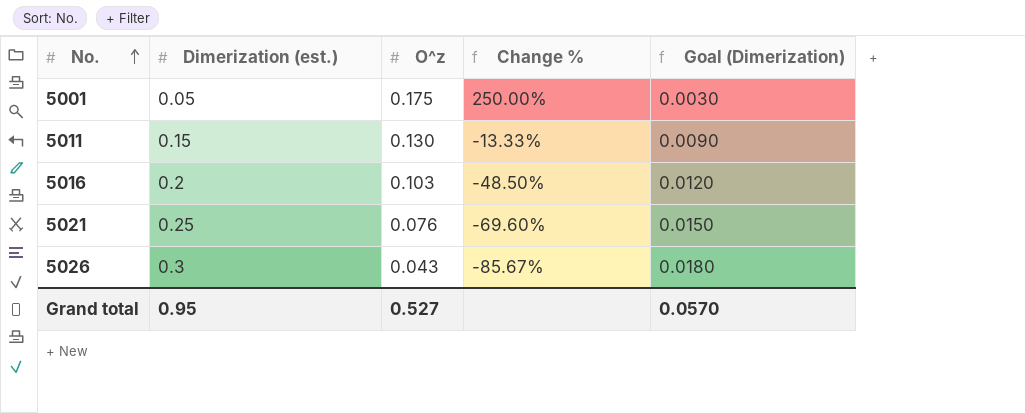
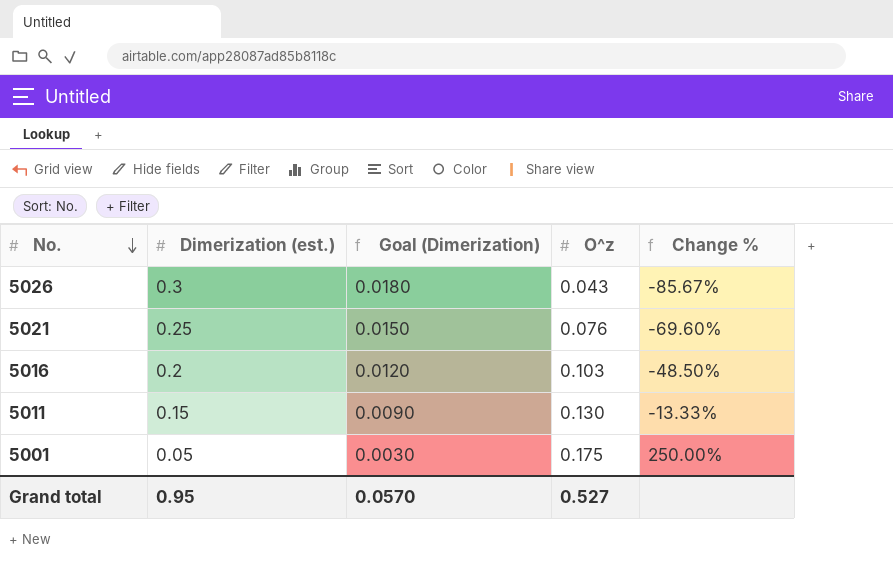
row order: No. ascending -> No. descending
column Goal (Dimerization) | position: 5 -> 3

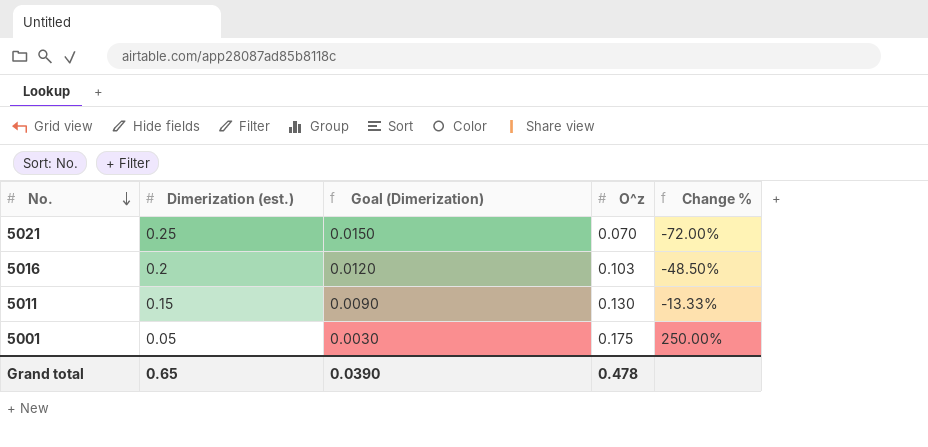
row 5026: 0.3 | 0.0180 | 0.043 | -85.67% -> none
5021 | O^z: 0.076 -> 0.070
5021 | Change %: -69.60% -> -72.00%
Grand total | Dimerization (est.): 0.95 -> 0.65
Grand total | Goal (Dimerization): 0.0570 -> 0.0390
Grand total | O^z: 0.527 -> 0.478

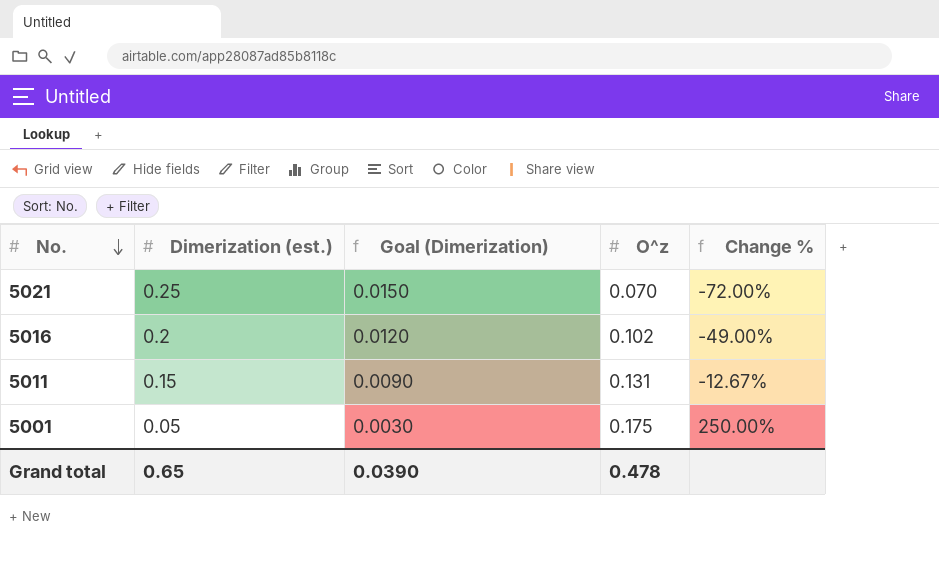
5016 | O^z: 0.103 -> 0.102
5016 | Change %: -48.50% -> -49.00%
5011 | O^z: 0.130 -> 0.131
5011 | Change %: -13.33% -> -12.67%

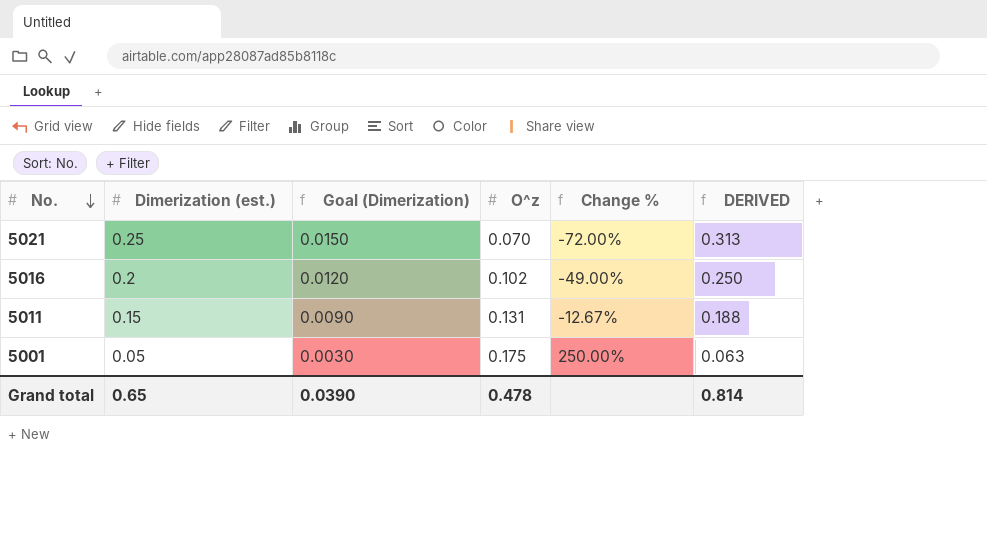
column DERIVED | formula: none -> [Dimerization (est.)] * 1.25

